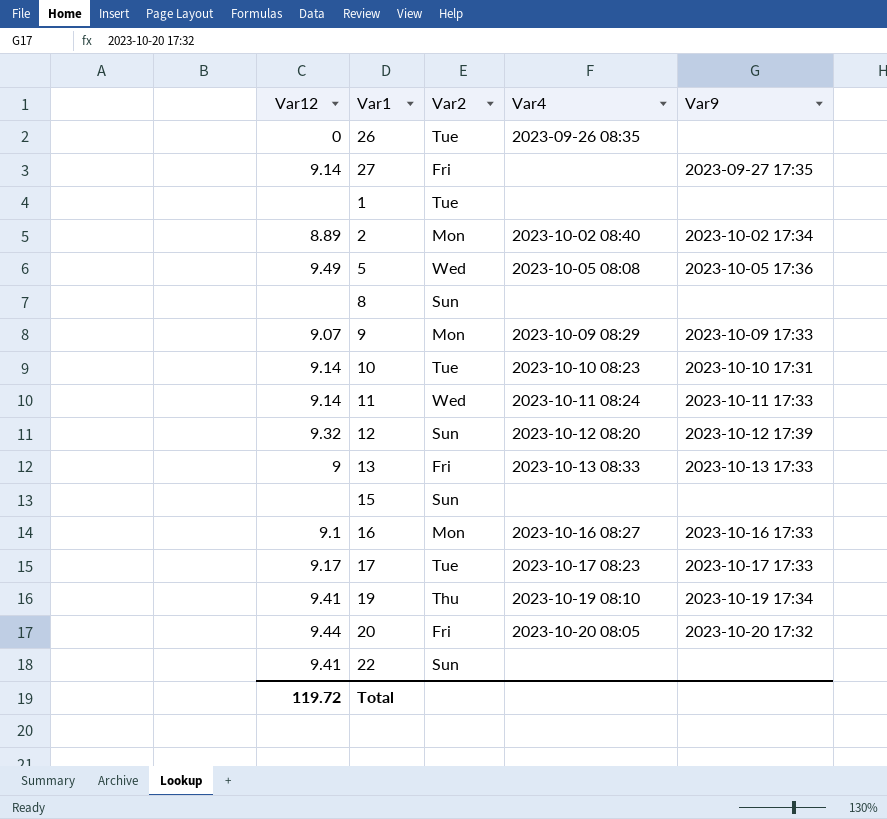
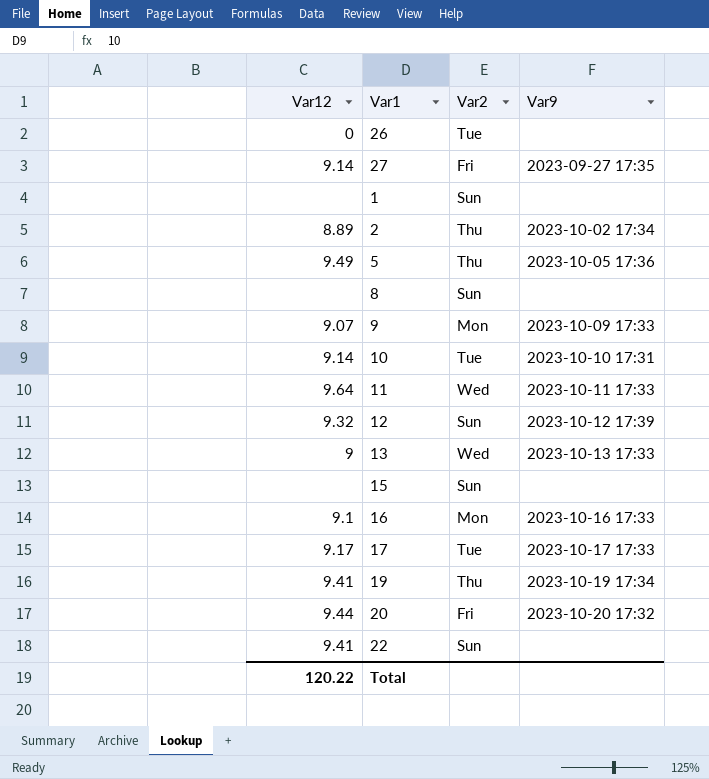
column Var4 | position: 4 -> none
1 | Var2: Tue -> Sun
2 | Var2: Mon -> Thu
5 | Var2: Wed -> Thu
11 | Var12: 9.14 -> 9.64
13 | Var2: Fri -> Wed
Total | Var12: 119.72 -> 120.22

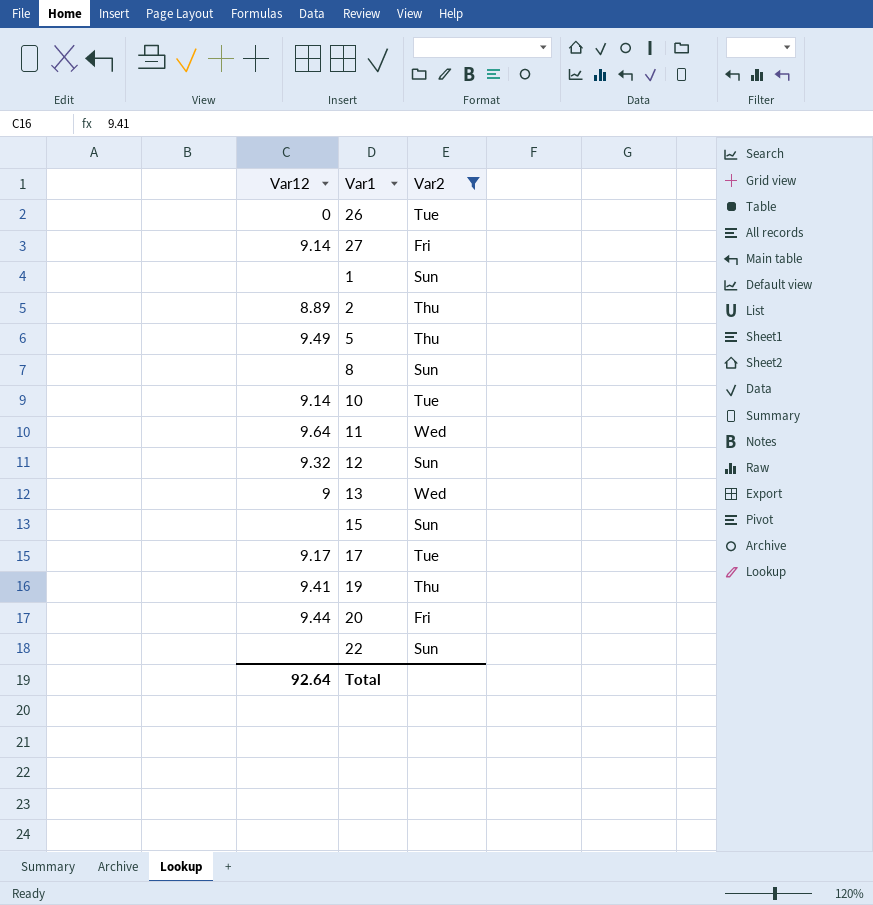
filter: none -> Var2 != Mon
column Var9 | position: 4 -> none
22 | Var12: 9.41 -> none
Total | Var12: 120.22 -> 92.64

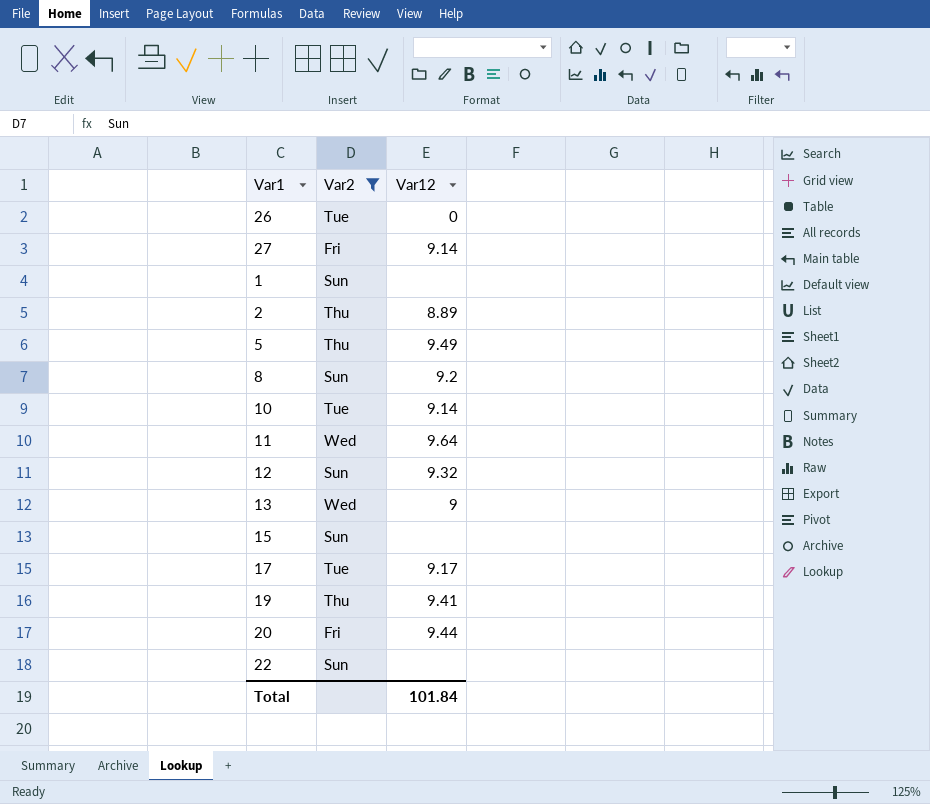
column Var12 | position: 1 -> 3
8 | Var12: none -> 9.2
Total | Var12: 92.64 -> 101.84

